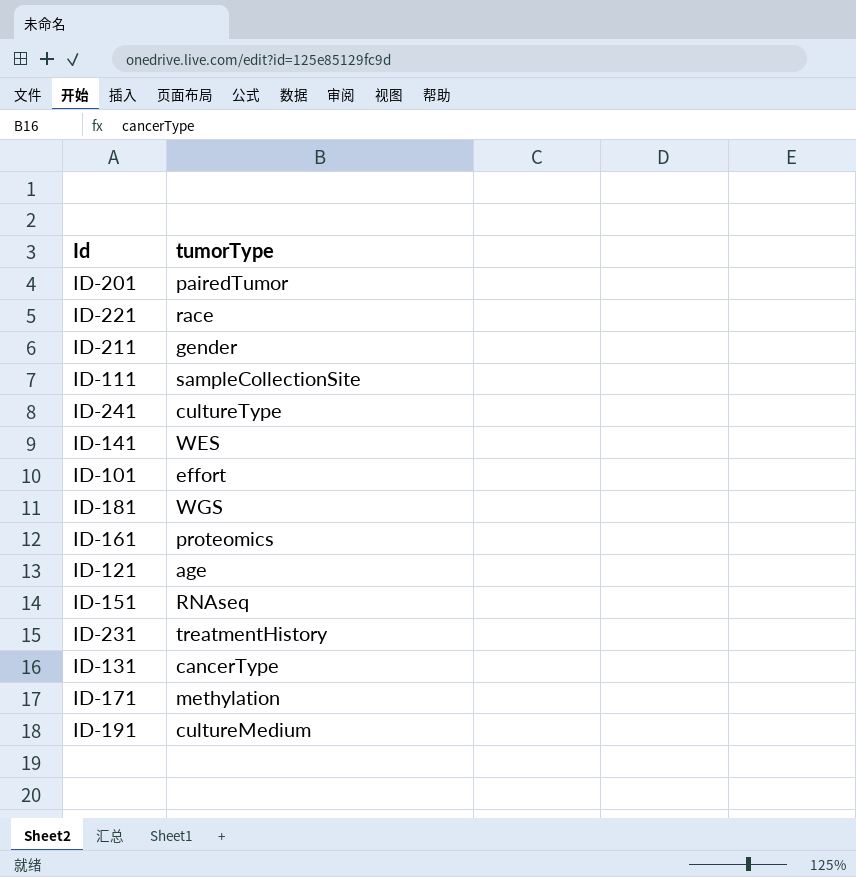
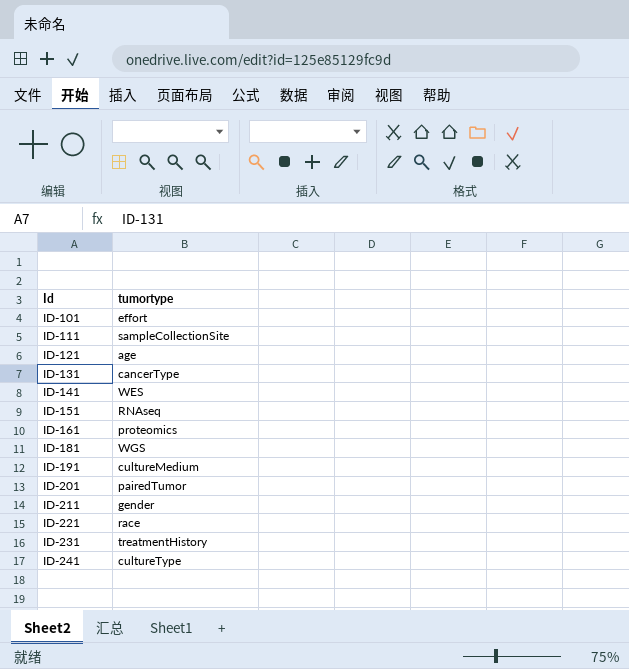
row order: none -> Id ascending
column name: tumorType -> tumortype
row ID-171: methylation -> none

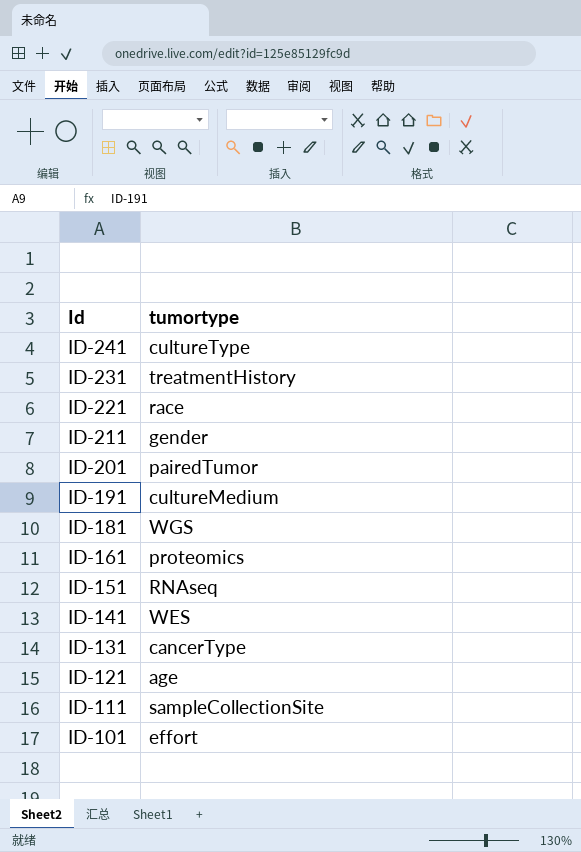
row order: Id ascending -> Id descending

